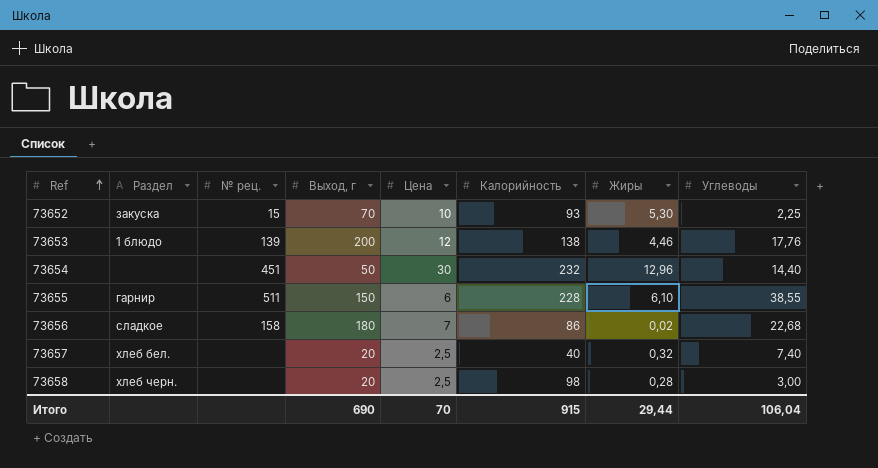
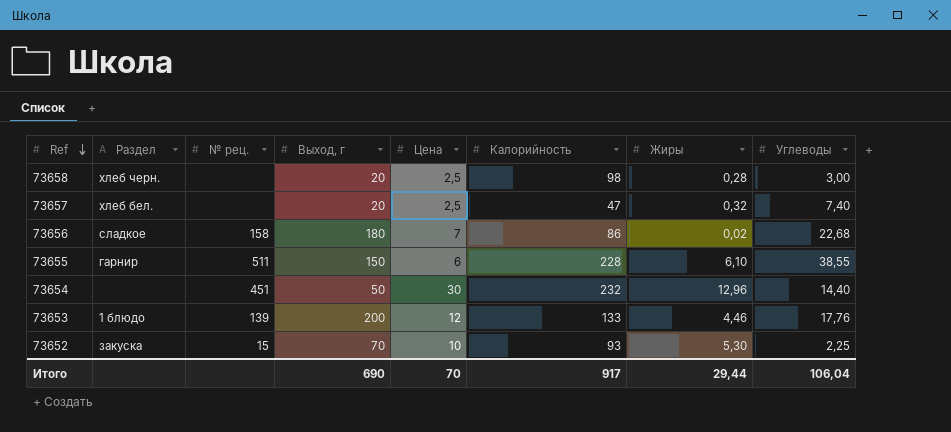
row order: Ref ascending -> Ref descending
73657 | Калорийность: 40 -> 47
73653 | Калорийность: 138 -> 133
Итого | Калорийность: 915 -> 917

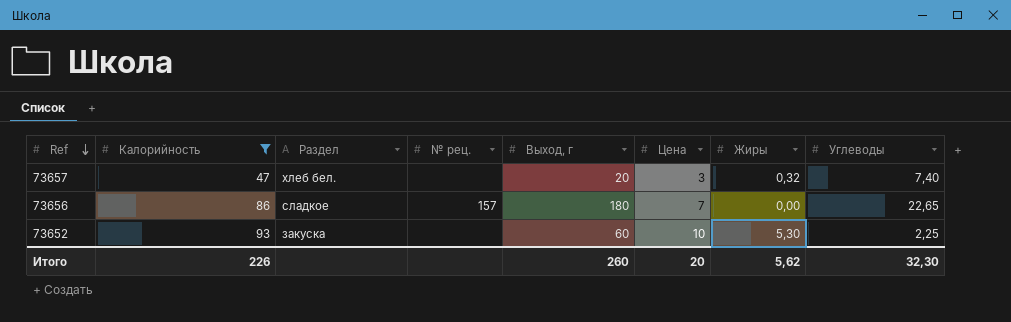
filter: none -> Калорийность <= 93
column Калорийность | position: 6 -> 2
73657 | Цена: 2,5 -> 3
73656 | № рец.: 158 -> 157
73656 | Жиры: 0,02 -> 0,00
73656 | Углеводы: 22,68 -> 22,65
73652 | № рец.: 15 -> none
73652 | Выход, г: 70 -> 60
Итого | Калорийность: 917 -> 226
Итого | Выход, г: 690 -> 260
Итого | Цена: 70 -> 20
Итого | Жиры: 29,44 -> 5,62
Итого | Углеводы: 106,04 -> 32,30

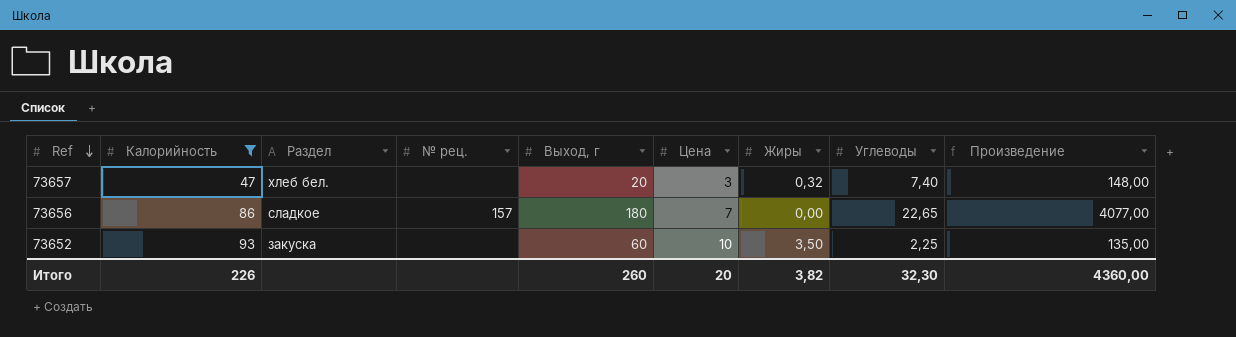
column Произведение | formula: none -> [Выход, г] * [Углеводы]
73652 | Жиры: 5,30 -> 3,50
Итого | Жиры: 5,62 -> 3,82

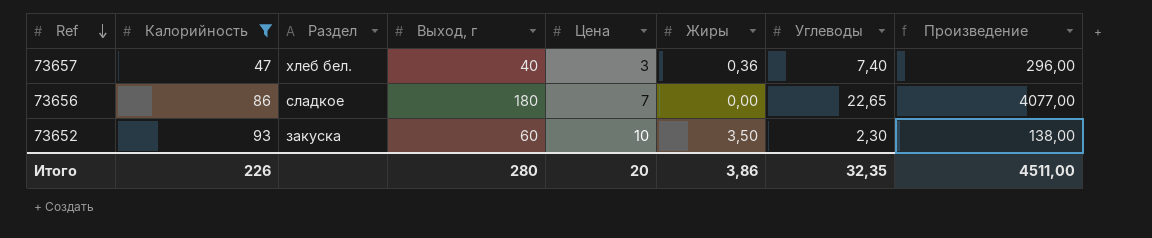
column № рец. | position: 4 -> none
73657 | Выход, г: 20 -> 40
73657 | Жиры: 0,32 -> 0,36
73657 | Произведение: 148,00 -> 296,00
73652 | Углеводы: 2,25 -> 2,30
73652 | Произведение: 135,00 -> 138,00
Итого | Выход, г: 260 -> 280
Итого | Жиры: 3,82 -> 3,86
Итого | Углеводы: 32,30 -> 32,35
Итого | Произведение: 4360,00 -> 4511,00

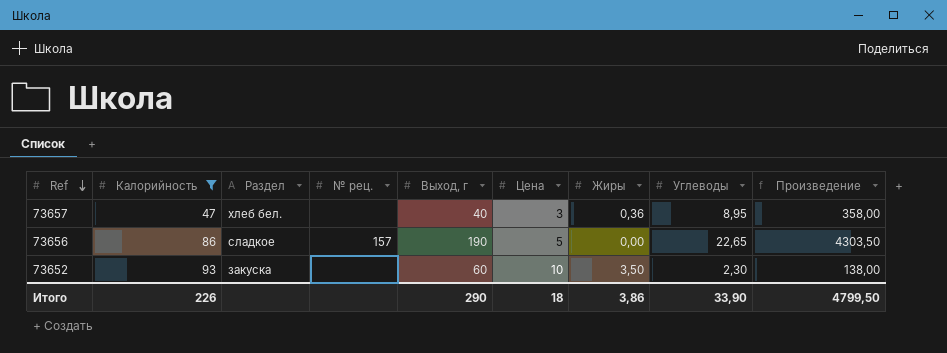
column № рец. | position: none -> 4
73657 | Углеводы: 7,40 -> 8,95
73657 | Произведение: 296,00 -> 358,00
73656 | Выход, г: 180 -> 190
73656 | Цена: 7 -> 5
73656 | Произведение: 4077,00 -> 4303,50
Итого | Выход, г: 280 -> 290
Итого | Цена: 20 -> 18
Итого | Углеводы: 32,35 -> 33,90
Итого | Произведение: 4511,00 -> 4799,50

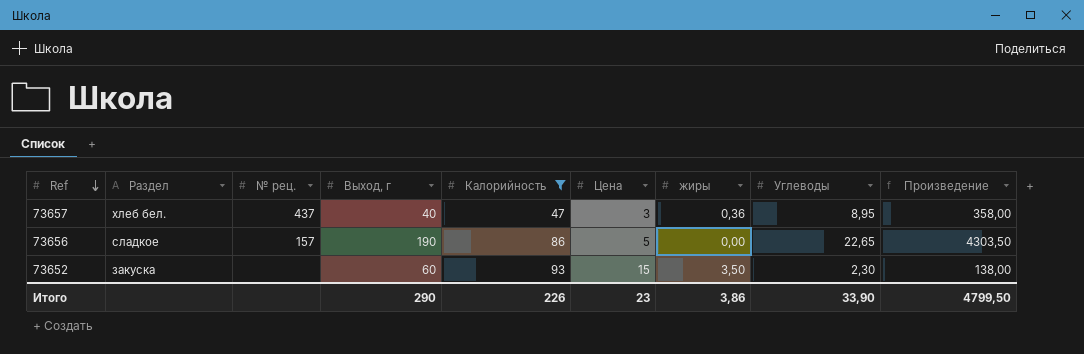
column Калорийность | position: 2 -> 5
column name: Жиры -> жиры
73657 | № рец.: none -> 437
73652 | Цена: 10 -> 15
Итого | Цена: 18 -> 23

